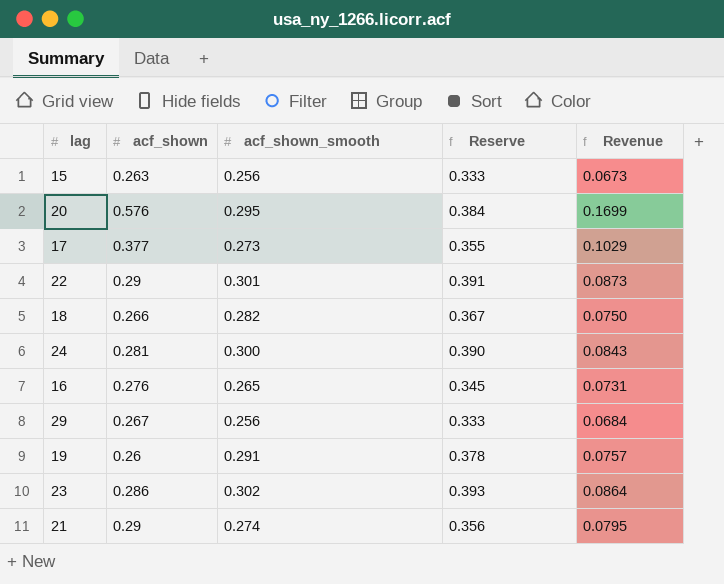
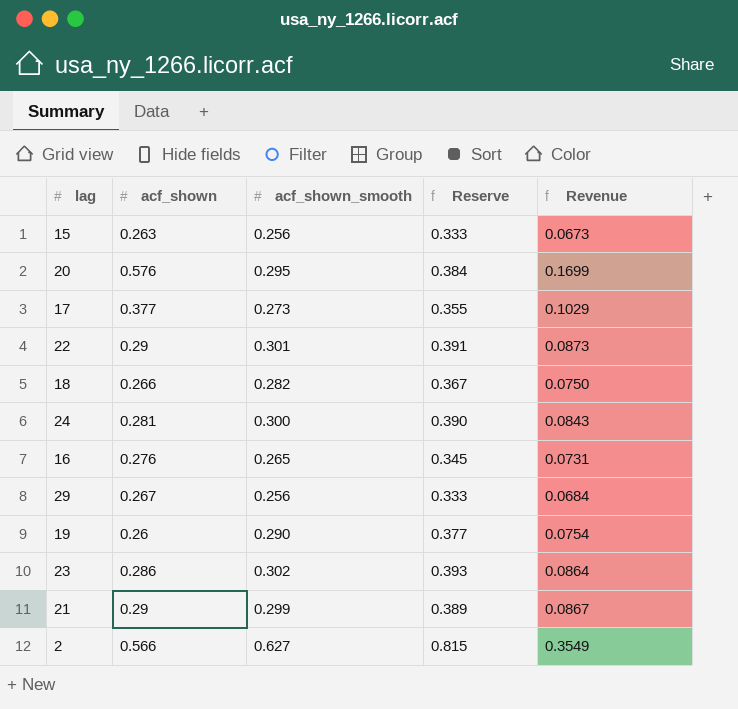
19 | acf_shown_smooth: 0.291 -> 0.290
19 | Reserve: 0.378 -> 0.377
19 | Revenue: 0.0757 -> 0.0754
21 | acf_shown_smooth: 0.274 -> 0.299
21 | Reserve: 0.356 -> 0.389
21 | Revenue: 0.0795 -> 0.0867
row 2: none -> 0.566 | 0.627 | 0.815 | 0.3549

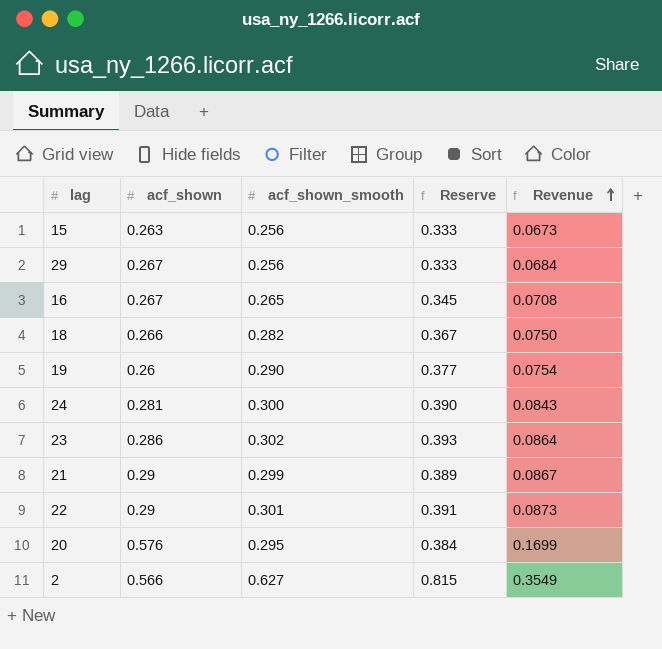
row order: none -> Revenue ascending
row 17: 0.377 | 0.273 | 0.355 | 0.1029 -> none
16 | acf_shown: 0.276 -> 0.267
16 | Revenue: 0.0731 -> 0.0708

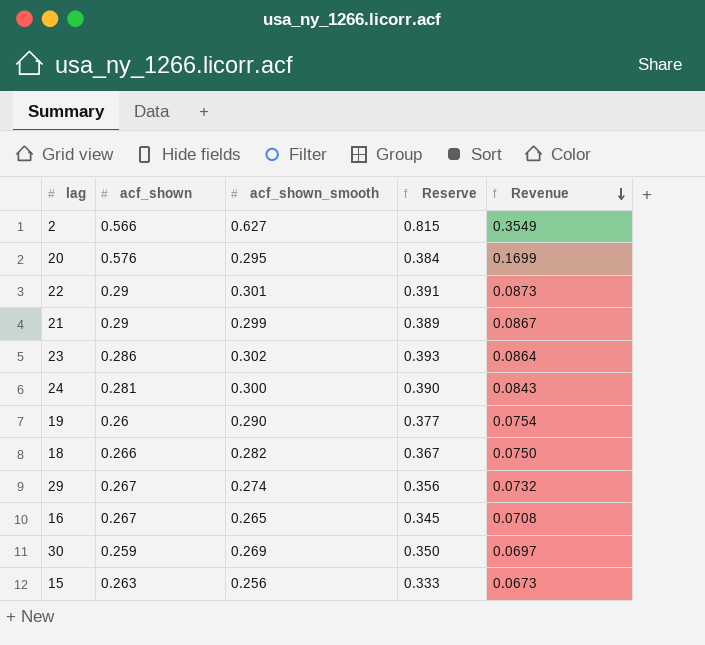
row order: Revenue ascending -> Revenue descending
29 | acf_shown_smooth: 0.256 -> 0.274
29 | Reserve: 0.333 -> 0.356
29 | Revenue: 0.0684 -> 0.0732
row 30: none -> 0.259 | 0.269 | 0.350 | 0.0697

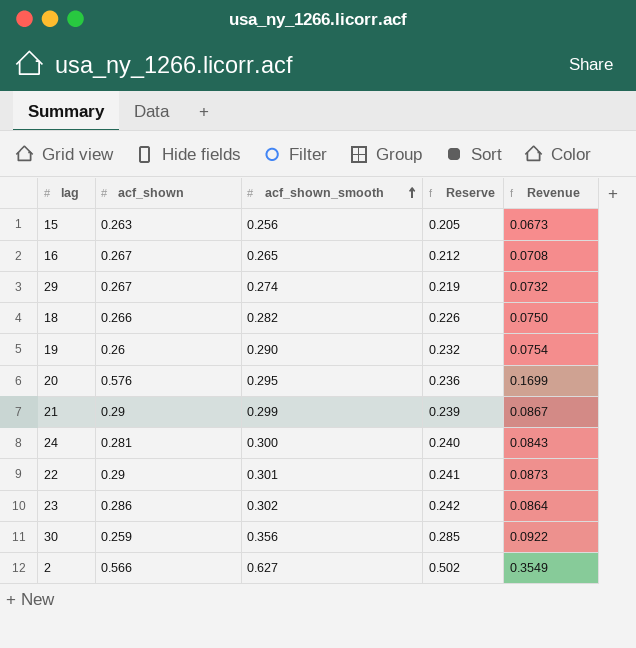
row order: Revenue descending -> acf_shown_smooth ascending
column Reserve | formula: [acf_shown_smooth] * 1.3 -> [acf_shown_smooth] * 0.8
30 | acf_shown_smooth: 0.269 -> 0.356
30 | Revenue: 0.0697 -> 0.0922

